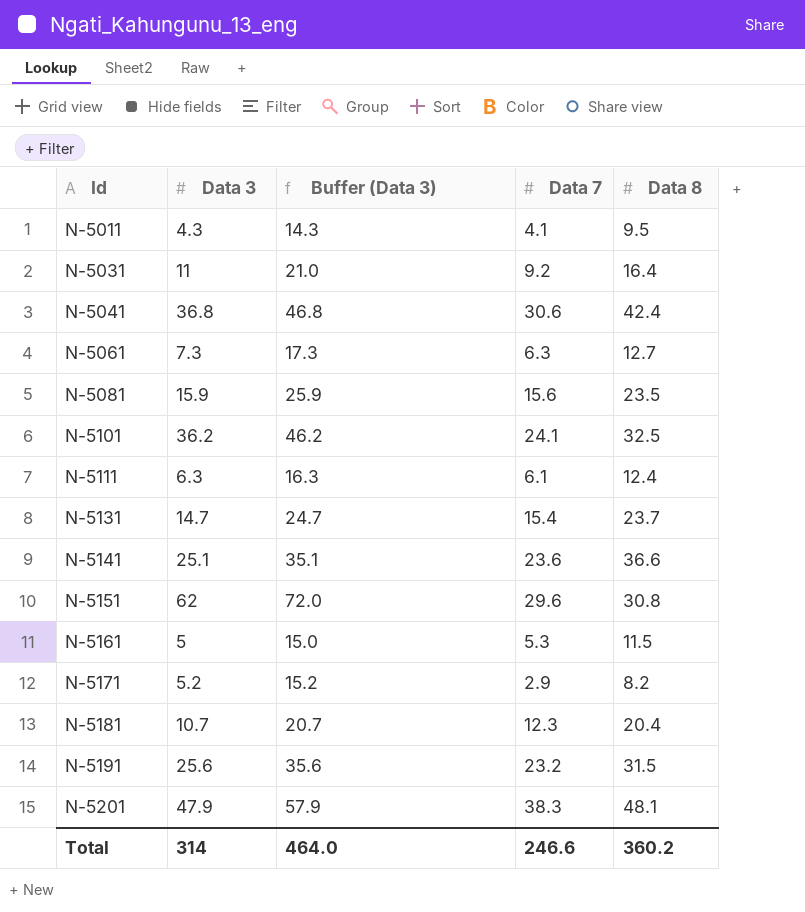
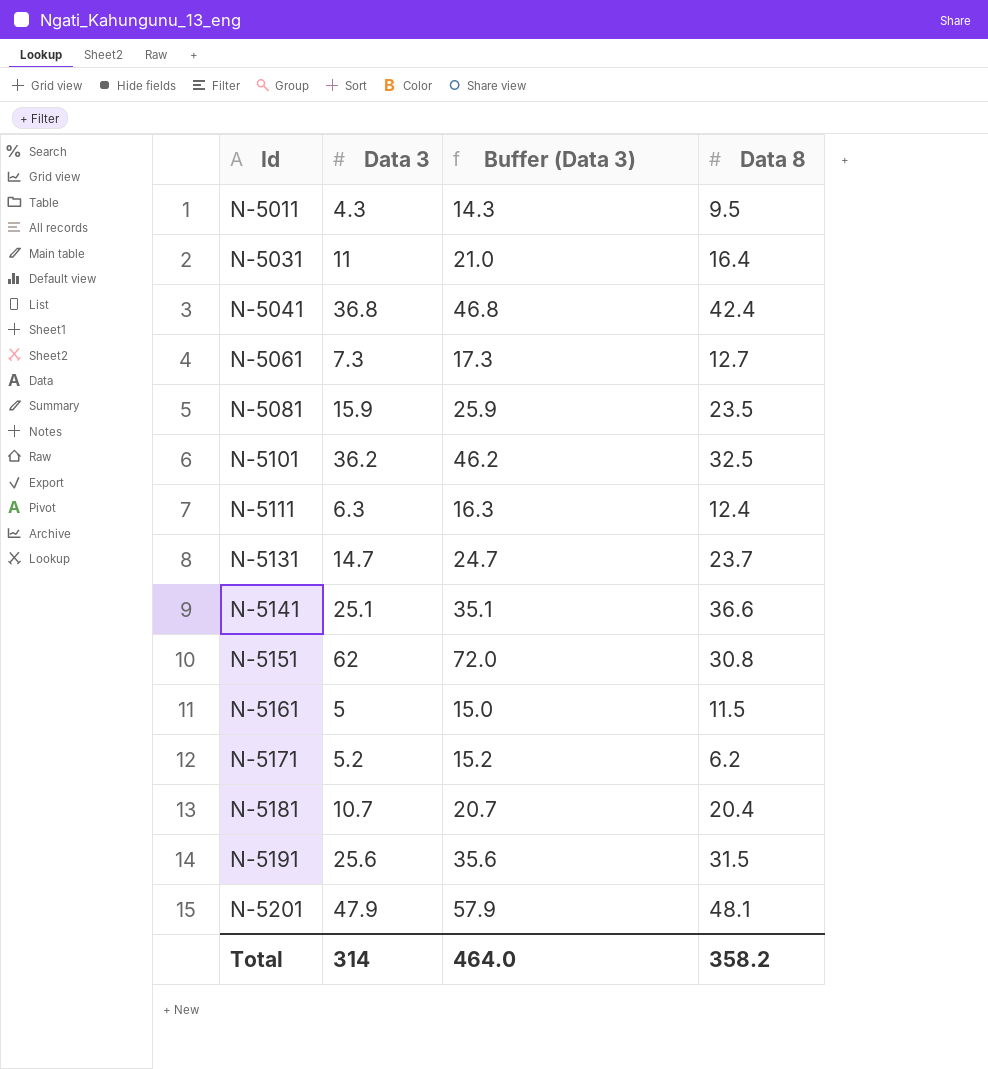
column Data 7 | position: 4 -> none
N-5171 | Data 8: 8.2 -> 6.2
Total | Data 8: 360.2 -> 358.2

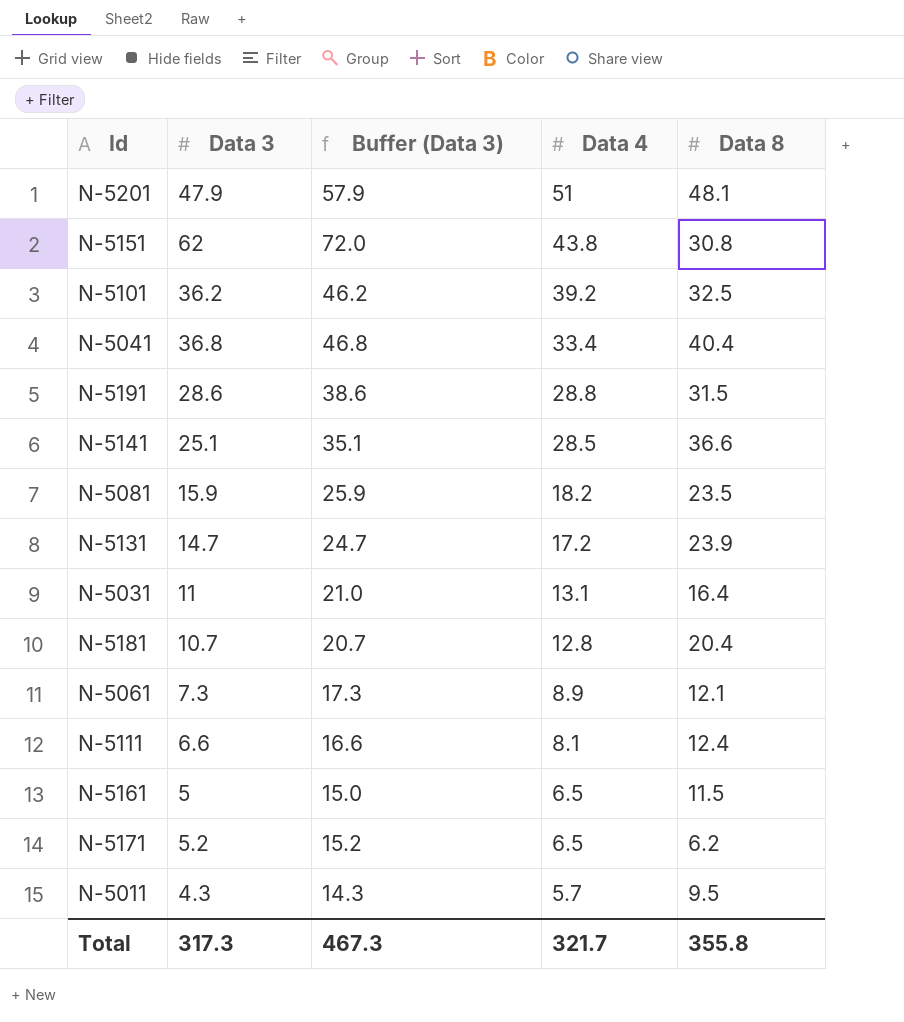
row order: Id ascending -> Data 4 descending
column Data 4 | position: none -> 4
N-5041 | Data 8: 42.4 -> 40.4
N-5191 | Data 3: 25.6 -> 28.6
N-5191 | Buffer (Data 3): 35.6 -> 38.6
N-5131 | Data 8: 23.7 -> 23.9
N-5061 | Data 8: 12.7 -> 12.1
N-5111 | Data 3: 6.3 -> 6.6
N-5111 | Buffer (Data 3): 16.3 -> 16.6
Total | Data 3: 314 -> 317.3
Total | Buffer (Data 3): 464.0 -> 467.3
Total | Data 8: 358.2 -> 355.8

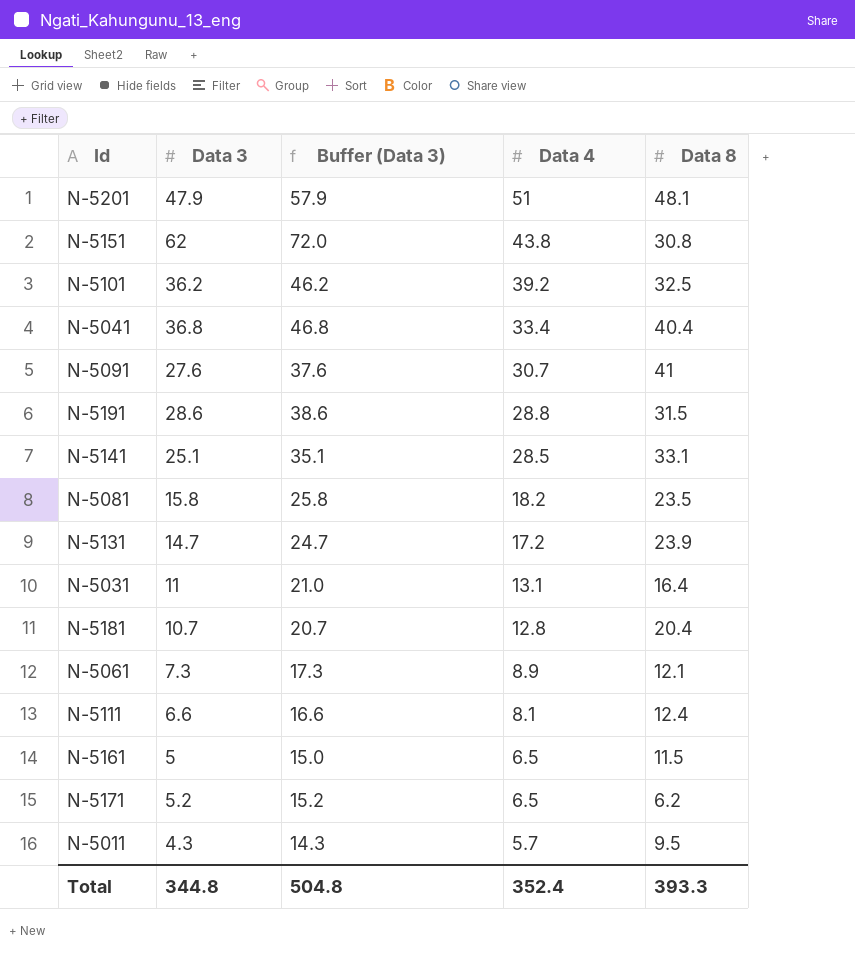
row N-5091: none -> 27.6 | 37.6 | 30.7 | 41
N-5141 | Data 8: 36.6 -> 33.1
N-5081 | Data 3: 15.9 -> 15.8
N-5081 | Buffer (Data 3): 25.9 -> 25.8
Total | Data 3: 317.3 -> 344.8
Total | Buffer (Data 3): 467.3 -> 504.8
Total | Data 4: 321.7 -> 352.4
Total | Data 8: 355.8 -> 393.3

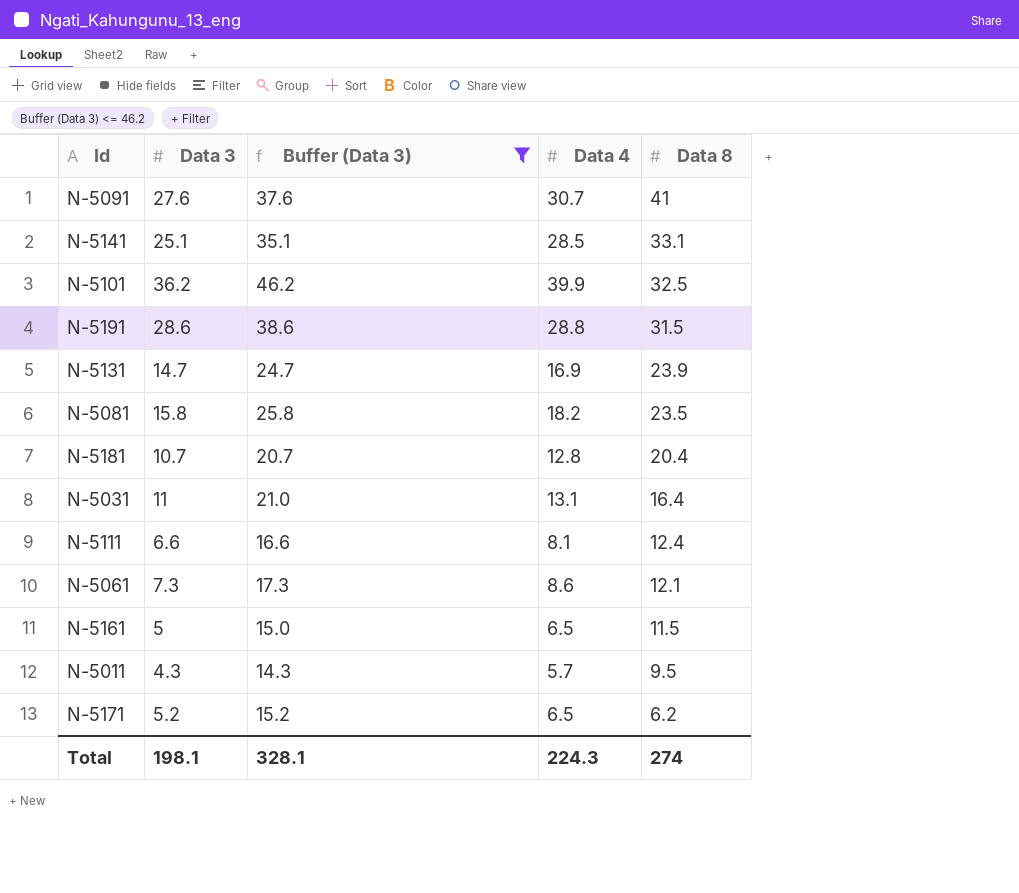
filter: none -> Buffer (Data 3) <= 46.2
row order: Data 4 descending -> Data 8 descending
N-5101 | Data 4: 39.2 -> 39.9
N-5131 | Data 4: 17.2 -> 16.9
N-5061 | Data 4: 8.9 -> 8.6
Total | Data 3: 344.8 -> 198.1
Total | Buffer (Data 3): 504.8 -> 328.1
Total | Data 4: 352.4 -> 224.3
Total | Data 8: 393.3 -> 274

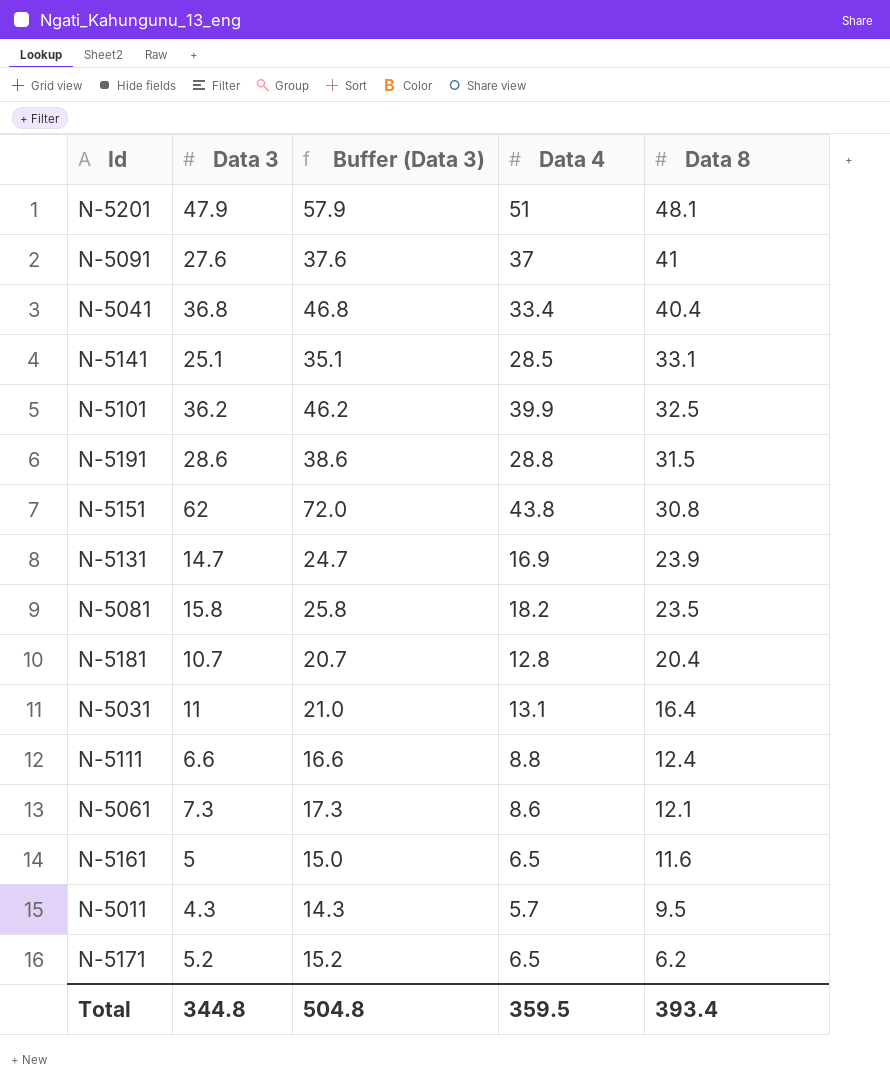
filter: Buffer (Data 3) <= 46.2 -> none
N-5091 | Data 4: 30.7 -> 37
N-5111 | Data 4: 8.1 -> 8.8
N-5161 | Data 8: 11.5 -> 11.6
Total | Data 3: 198.1 -> 344.8
Total | Buffer (Data 3): 328.1 -> 504.8
Total | Data 4: 224.3 -> 359.5
Total | Data 8: 274 -> 393.4

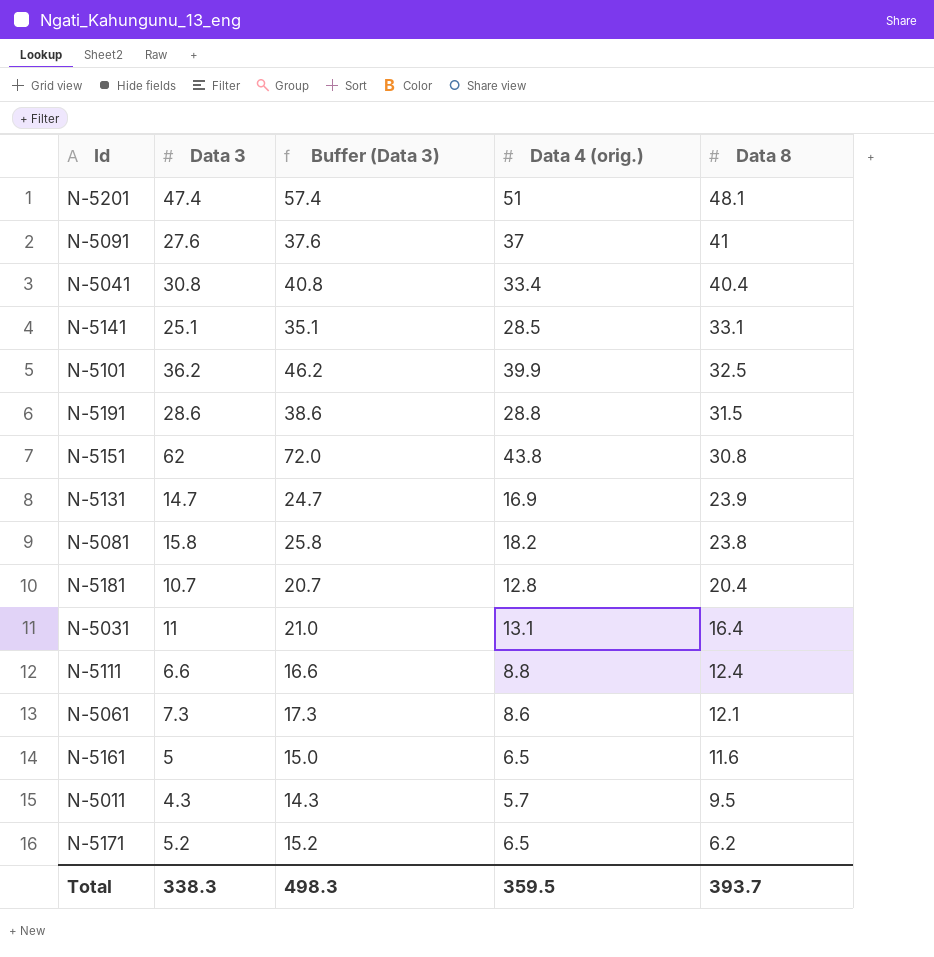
column name: Data 4 -> Data 4 (orig.)
N-5201 | Data 3: 47.9 -> 47.4
N-5201 | Buffer (Data 3): 57.9 -> 57.4
N-5041 | Data 3: 36.8 -> 30.8
N-5041 | Buffer (Data 3): 46.8 -> 40.8
N-5081 | Data 8: 23.5 -> 23.8
Total | Data 3: 344.8 -> 338.3
Total | Buffer (Data 3): 504.8 -> 498.3
Total | Data 8: 393.4 -> 393.7

